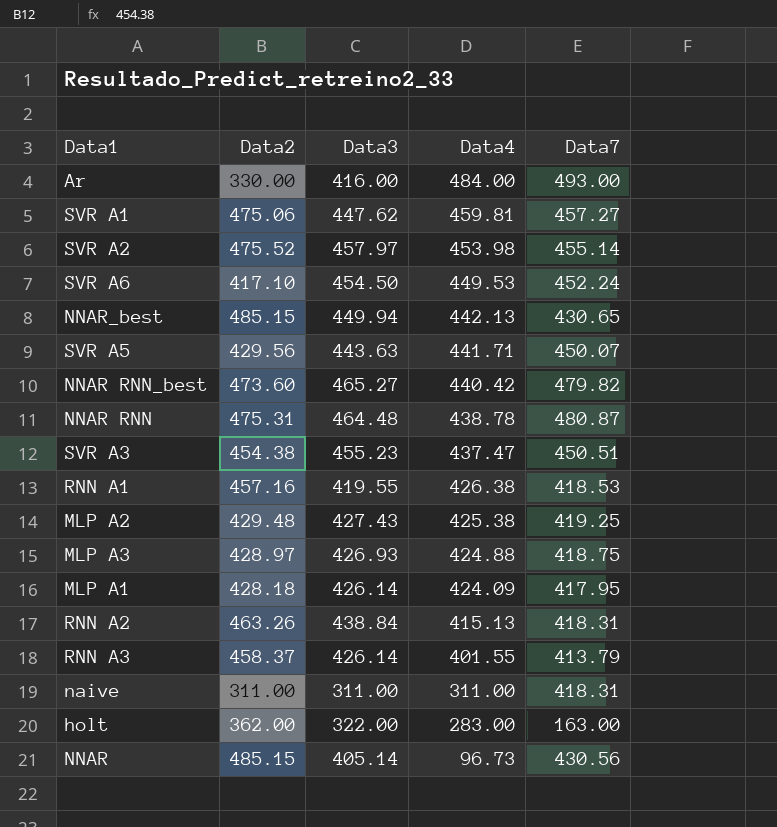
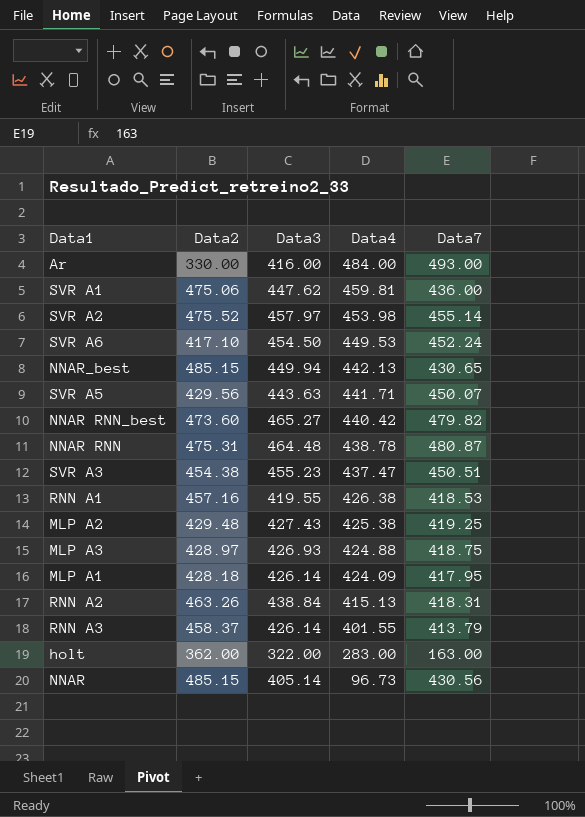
row naive: 311.00 | 311.00 | 311.00 | 418.31 -> none
SVR A1 | Data7: 457.27 -> 436.00

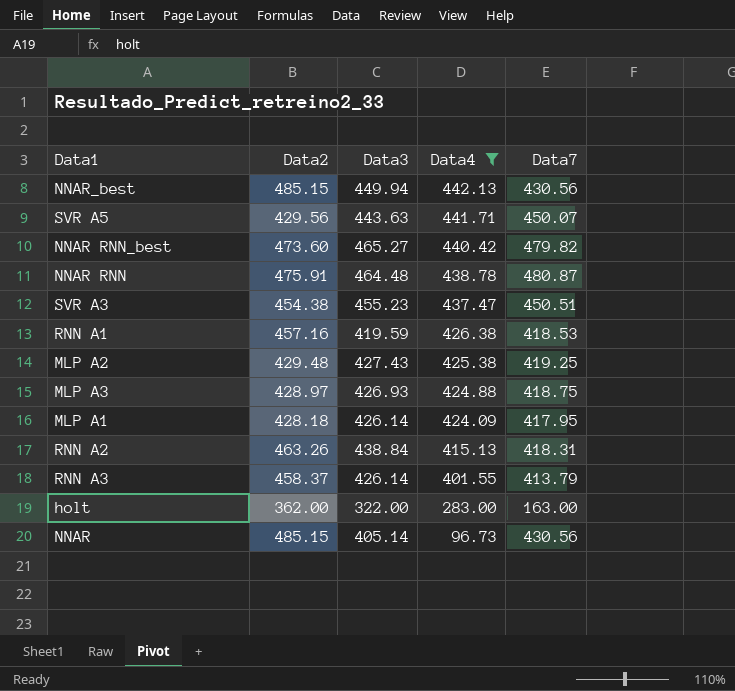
filter: none -> Data4 <= 442.13
NNAR_best | Data7: 430.65 -> 430.56
NNAR RNN | Data2: 475.31 -> 475.91
RNN A1 | Data3: 419.55 -> 419.59

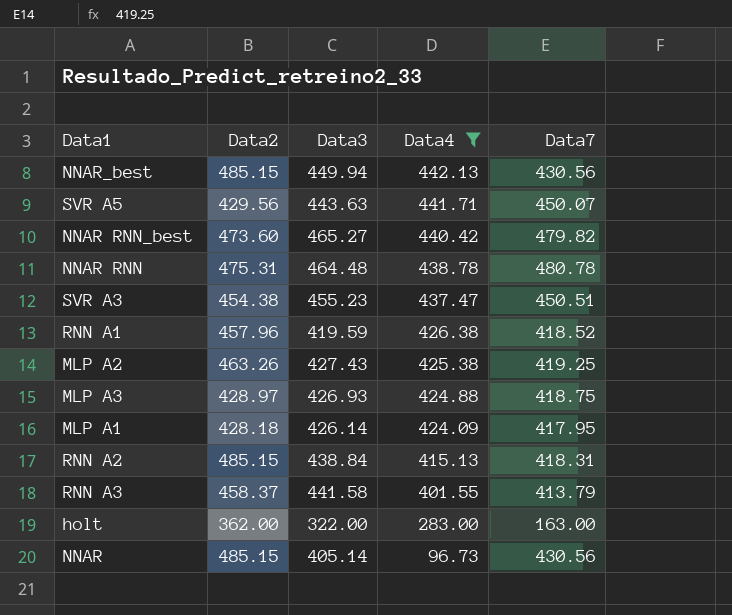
NNAR RNN | Data2: 475.91 -> 475.31
NNAR RNN | Data7: 480.87 -> 480.78
RNN A1 | Data2: 457.16 -> 457.96
RNN A1 | Data7: 418.53 -> 418.52
MLP A2 | Data2: 429.48 -> 463.26
RNN A2 | Data2: 463.26 -> 485.15
RNN A3 | Data3: 426.14 -> 441.58

